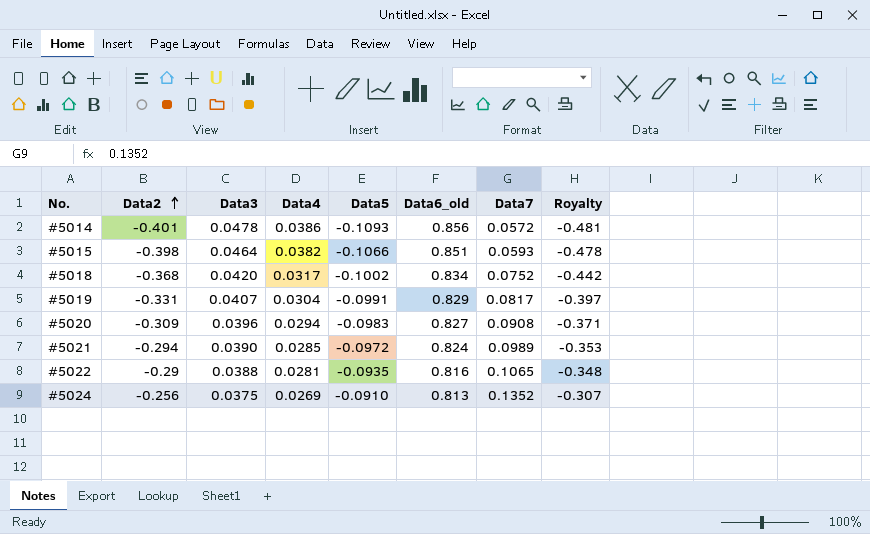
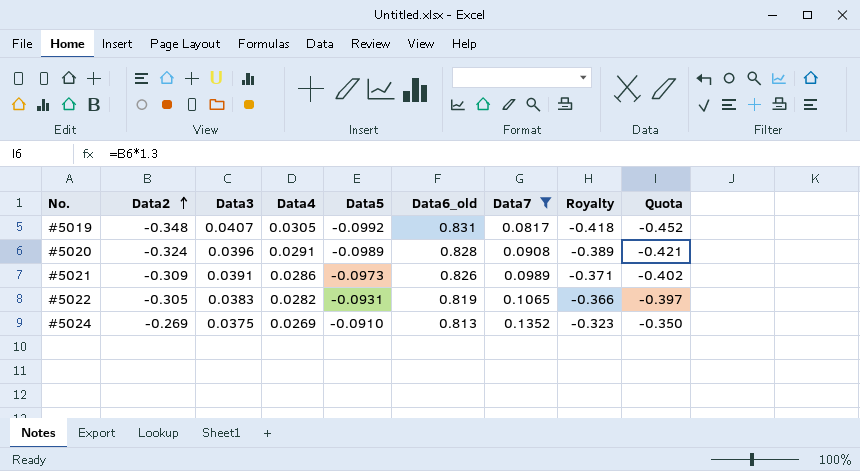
filter: none -> Data7 >= 0.0817
column Quota | formula: none -> [Data2] * 1.3
#5019 | Data2: -0.331 -> -0.348
#5019 | Data4: 0.0304 -> 0.0305
#5019 | Data5: -0.0991 -> -0.0992
#5019 | Data6_old: 0.829 -> 0.831
#5019 | Royalty: -0.397 -> -0.418
#5020 | Data2: -0.309 -> -0.324
#5020 | Data4: 0.0294 -> 0.0291
#5020 | Data5: -0.0983 -> -0.0989
#5020 | Data6_old: 0.827 -> 0.828
#5020 | Royalty: -0.371 -> -0.389
#5021 | Data2: -0.294 -> -0.309
#5021 | Data3: 0.0390 -> 0.0391
#5021 | Data4: 0.0285 -> 0.0286
#5021 | Data5: -0.0972 -> -0.0973
#5021 | Data6_old: 0.824 -> 0.826
#5021 | Royalty: -0.353 -> -0.371
#5022 | Data2: -0.29 -> -0.305
#5022 | Data3: 0.0388 -> 0.0383
#5022 | Data4: 0.0281 -> 0.0282
#5022 | Data5: -0.0935 -> -0.0931
#5022 | Data6_old: 0.816 -> 0.819
#5022 | Royalty: -0.348 -> -0.366
#5024 | Data2: -0.256 -> -0.269
#5024 | Royalty: -0.307 -> -0.323

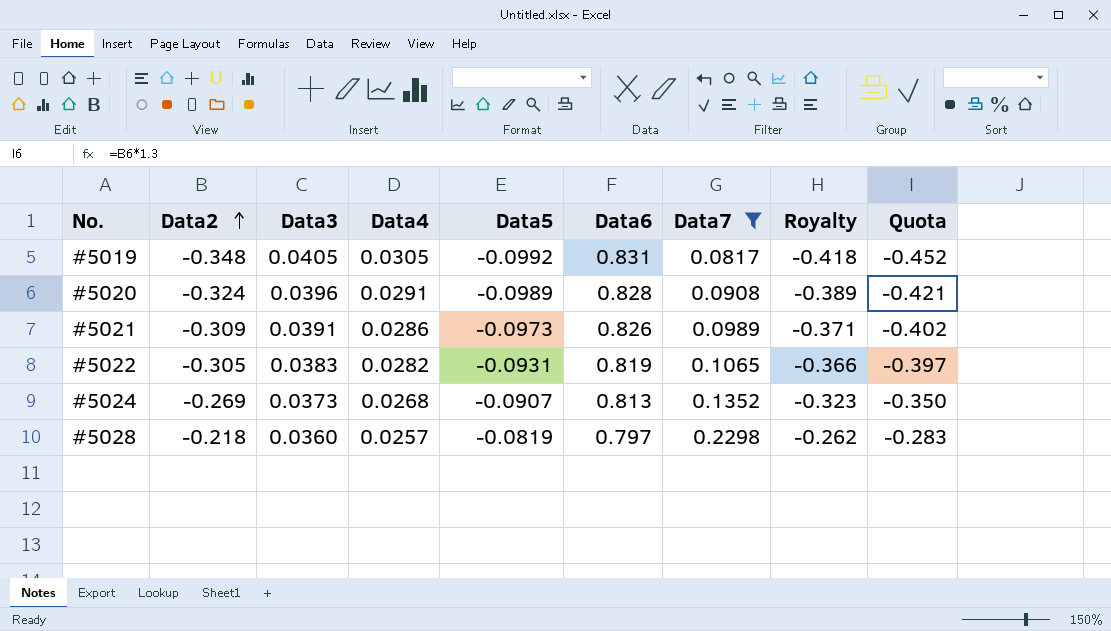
column name: Data6_old -> Data6
#5019 | Data3: 0.0407 -> 0.0405
#5024 | Data3: 0.0375 -> 0.0373
#5024 | Data4: 0.0269 -> 0.0268
#5024 | Data5: -0.0910 -> -0.0907
row #5028: none -> -0.218 | 0.0360 | 0.0257 | -0.0819 | 0.797 | 0.2298 | -0.262 | -0.283

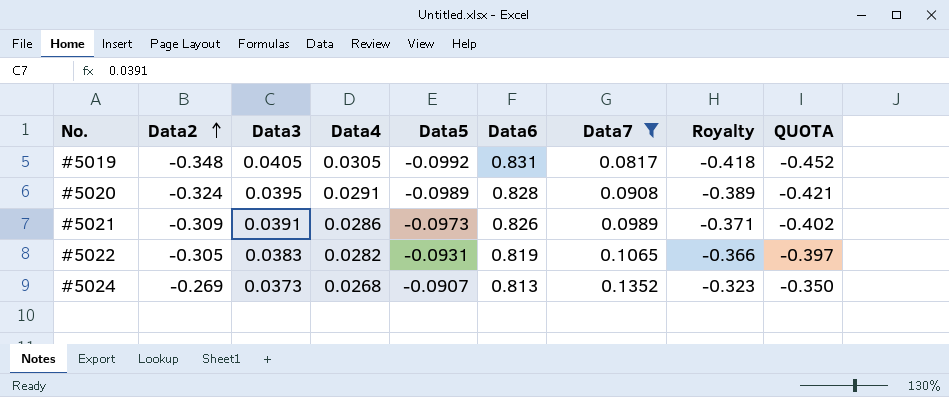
column name: Quota -> QUOTA
row #5028: -0.218 | 0.0360 | 0.0257 | -0.0819 | 0.797 | 0.2298 | -0.262 | -0.283 -> none
#5020 | Data3: 0.0396 -> 0.0395

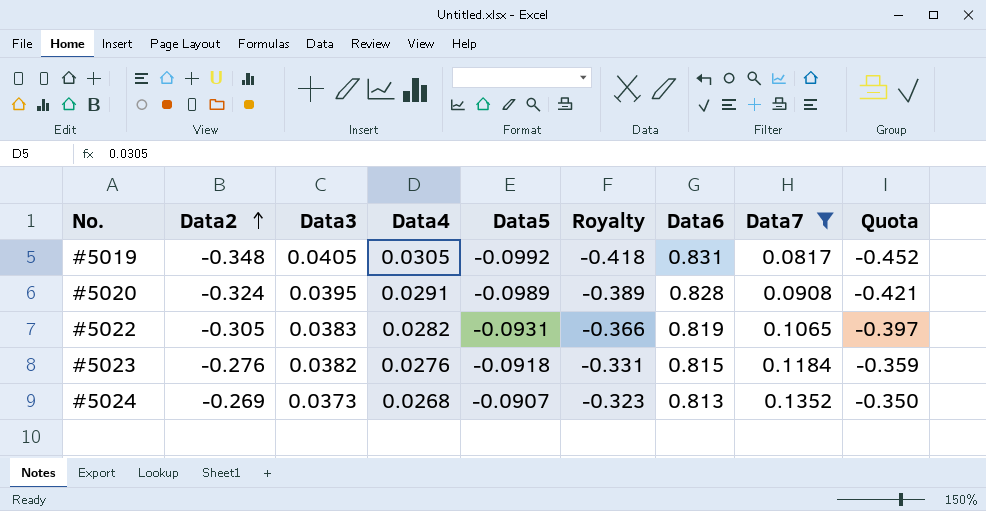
column Royalty | position: 8 -> 6
column name: QUOTA -> Quota
row #5021: -0.309 | 0.0391 | 0.0286 | -0.0973 | 0.826 | 0.0989 | -0.371 | -0.402 -> none
row #5023: none -> -0.276 | 0.0382 | 0.0276 | -0.0918 | -0.331 | 0.815 | 0.1184 | -0.359

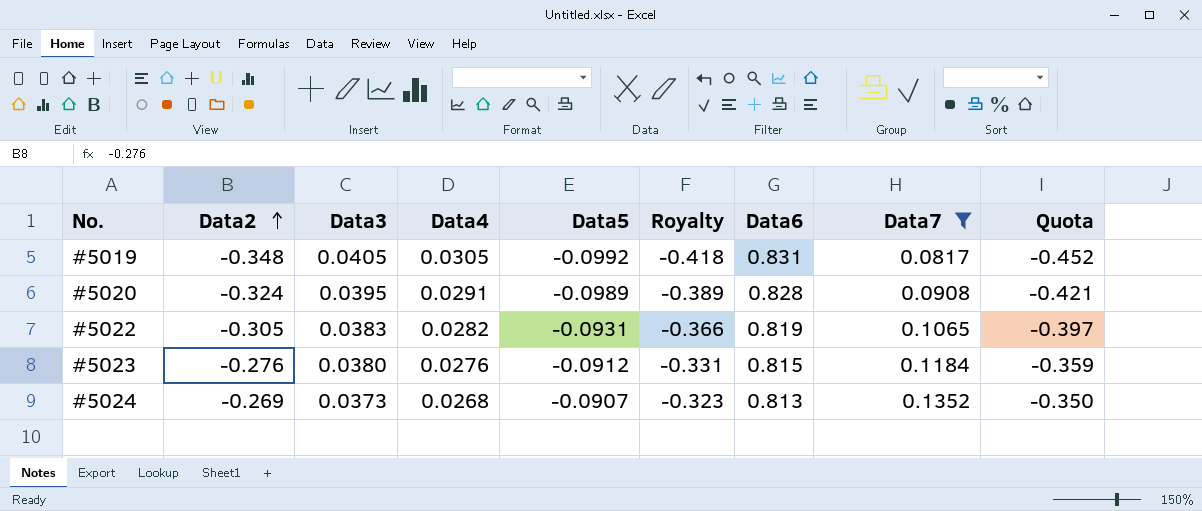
#5023 | Data3: 0.0382 -> 0.0380
#5023 | Data5: -0.0918 -> -0.0912

